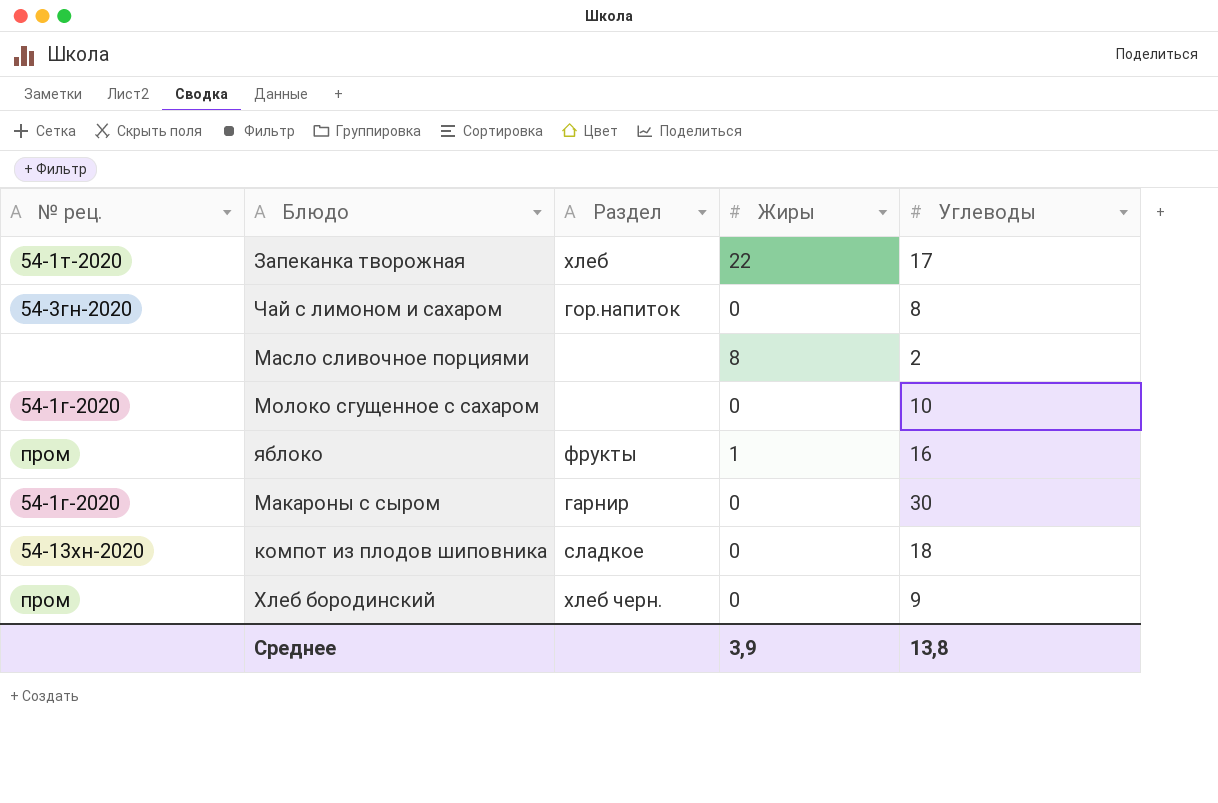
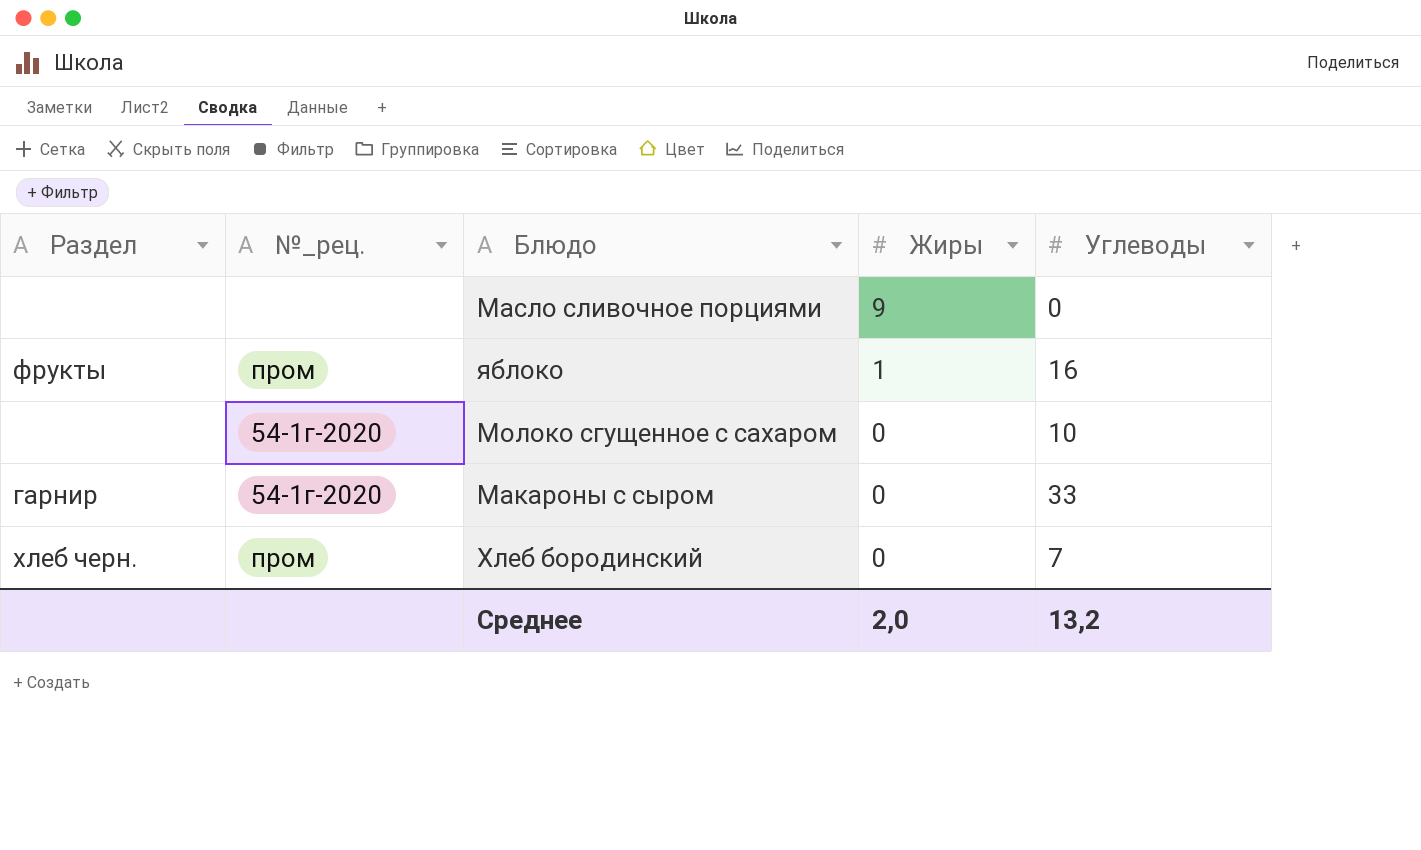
row order: none -> Жиры descending
column Раздел | position: 3 -> 1
column name: № рец. -> №_рец.
row Запеканка творожная: 54-1т-2020 | хлеб | 22 | 17 -> none
row Чай с лимоном и сахаром: 54-3гн-2020 | гор.напиток | 0 | 8 -> none
row компот из плодов шиповника: 54-13хн-2020 | сладкое | 0 | 18 -> none
Масло сливочное порциями | Жиры: 8 -> 9
Масло сливочное порциями | Углеводы: 2 -> 0
Макароны с сыром | Углеводы: 30 -> 33
Хлеб бородинский | Углеводы: 9 -> 7
Среднее | Жиры: 3,9 -> 2,0
Среднее | Углеводы: 13,8 -> 13,2

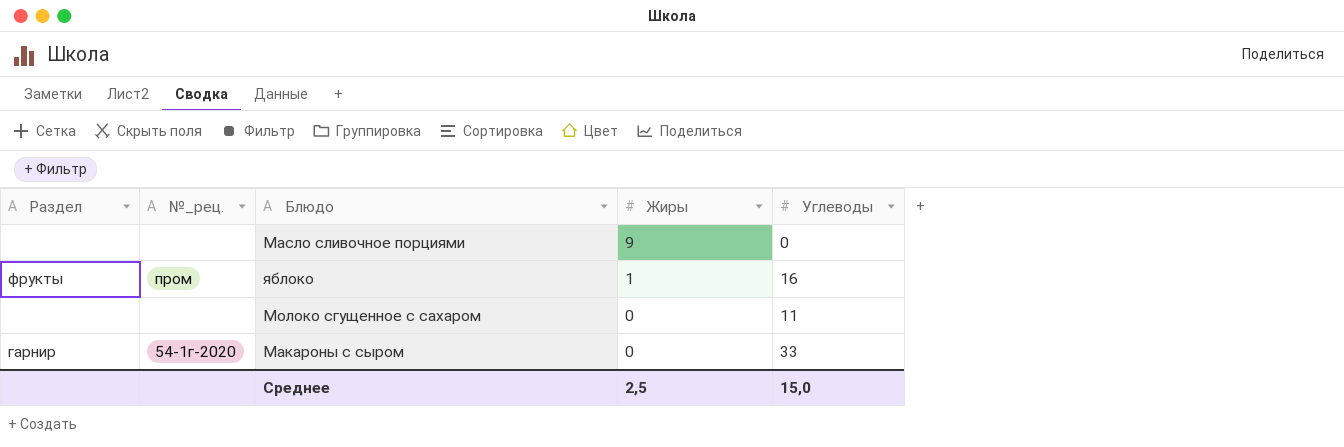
row Хлеб бородинский: хлеб черн. | пром | 0 | 7 -> none
Молоко сгущенное с сахаром | №_рец.: 54-1г-2020 -> none
Молоко сгущенное с сахаром | Углеводы: 10 -> 11
Среднее | Жиры: 2,0 -> 2,5
Среднее | Углеводы: 13,2 -> 15,0

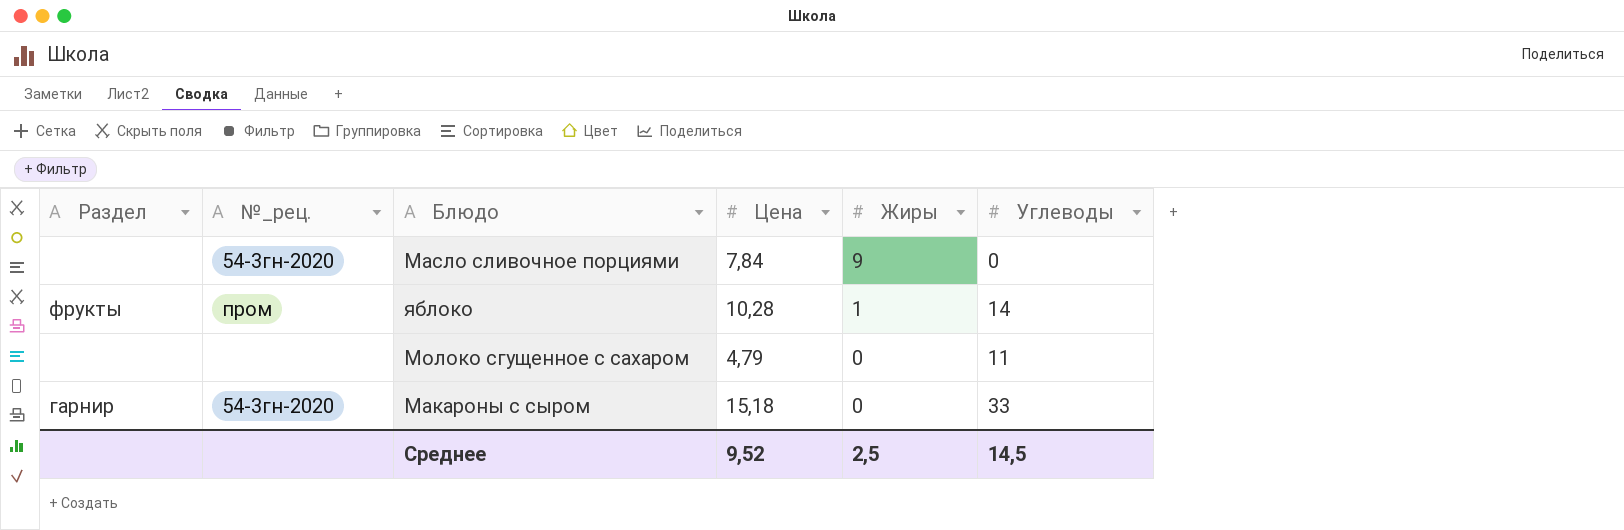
column Цена | position: none -> 4
Масло сливочное порциями | №_рец.: none -> 54-3гн-2020
яблоко | Углеводы: 16 -> 14
Макароны с сыром | №_рец.: 54-1г-2020 -> 54-3гн-2020
Среднее | Углеводы: 15,0 -> 14,5

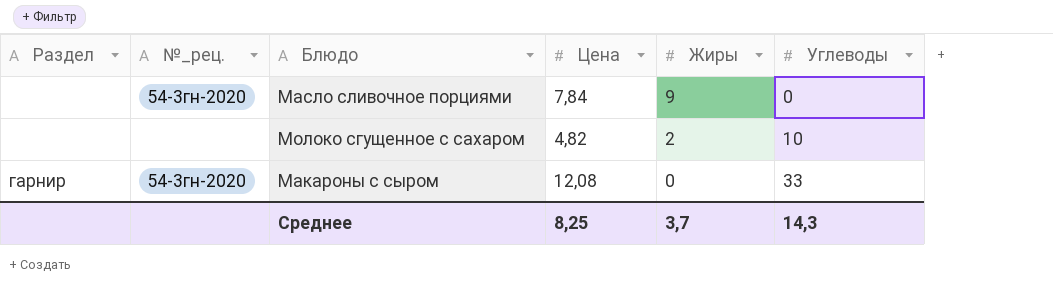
row яблоко: фрукты | пром | 10,28 | 1 | 14 -> none
Молоко сгущенное с сахаром | Цена: 4,79 -> 4,82
Молоко сгущенное с сахаром | Жиры: 0 -> 2
Молоко сгущенное с сахаром | Углеводы: 11 -> 10
Макароны с сыром | Цена: 15,18 -> 12,08
Среднее | Цена: 9,52 -> 8,25
Среднее | Жиры: 2,5 -> 3,7
Среднее | Углеводы: 14,5 -> 14,3

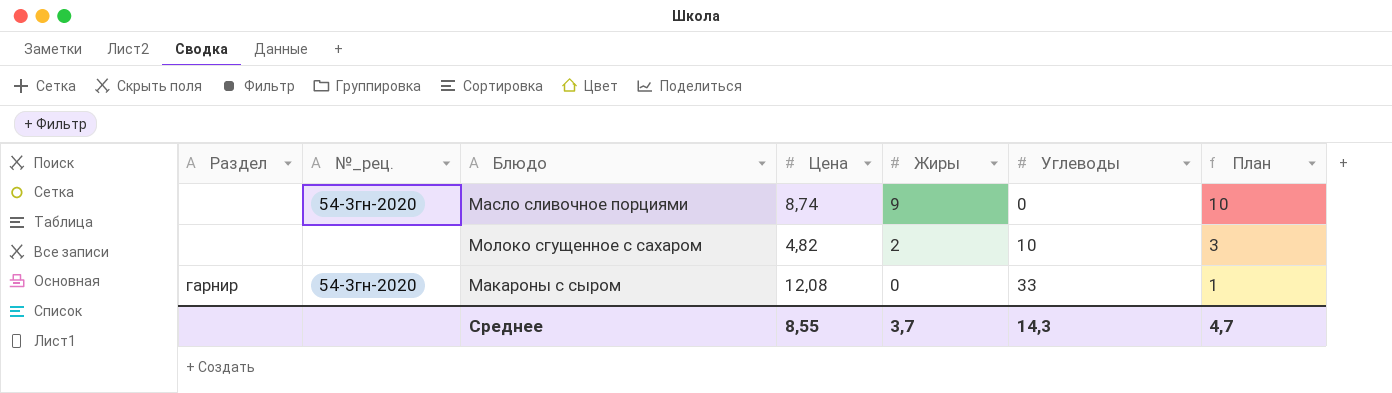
column План | formula: none -> [Жиры] + 1
Масло сливочное порциями | Цена: 7,84 -> 8,74
Среднее | Цена: 8,25 -> 8,55

